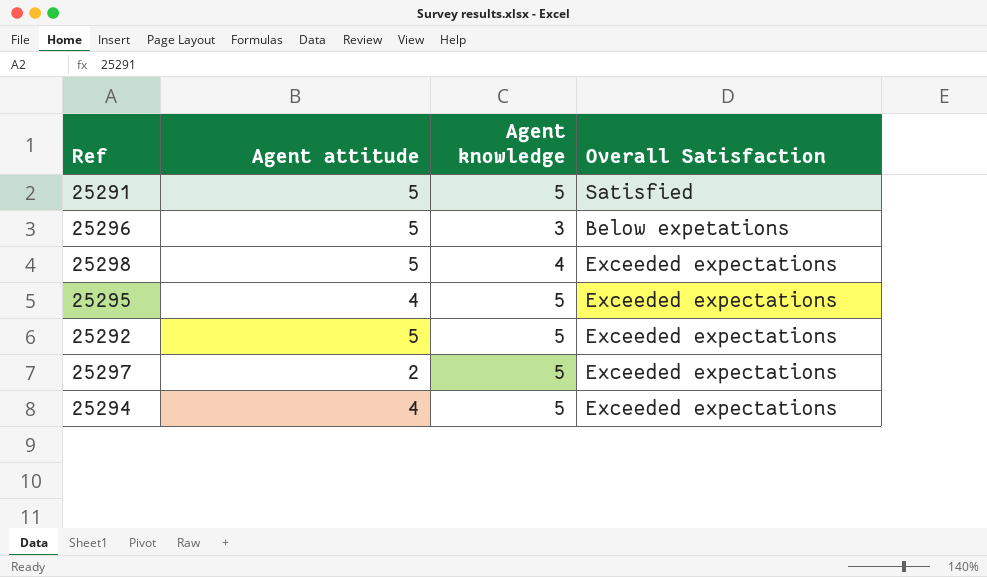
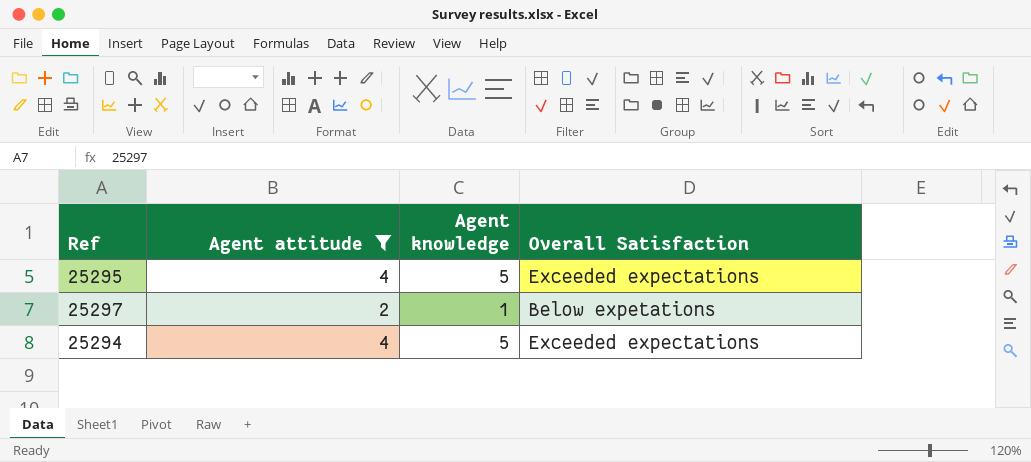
filter: none -> Agent attitude != 5
25297 | Agent knowledge: 5 -> 1
25297 | Overall Satisfaction: Exceeded expectations -> Below expetations

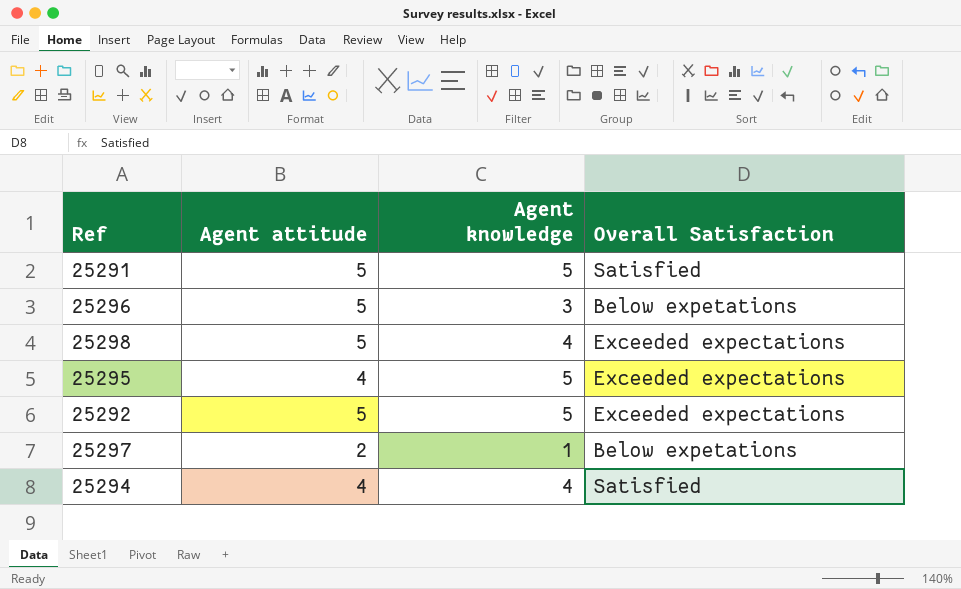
filter: Agent attitude != 5 -> none
25294 | Agent knowledge: 5 -> 4
25294 | Overall Satisfaction: Exceeded expectations -> Satisfied

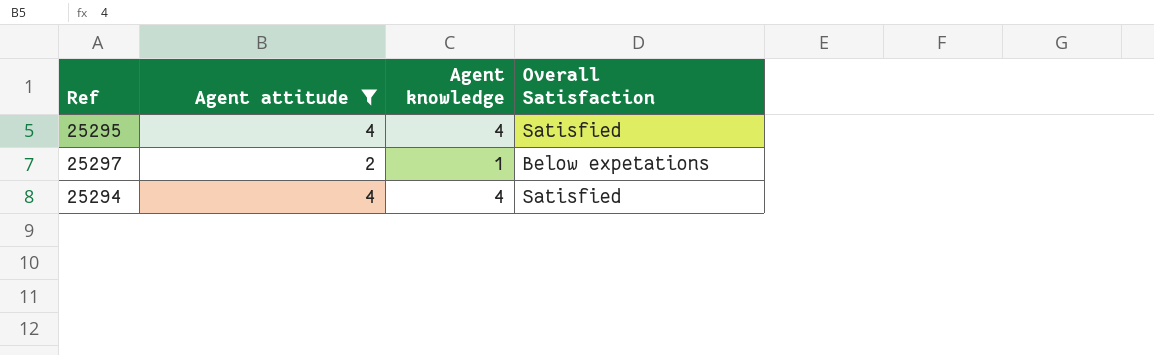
filter: none -> Agent attitude != 5
25295 | Agent knowledge: 5 -> 4
25295 | Overall Satisfaction: Exceeded expectations -> Satisfied

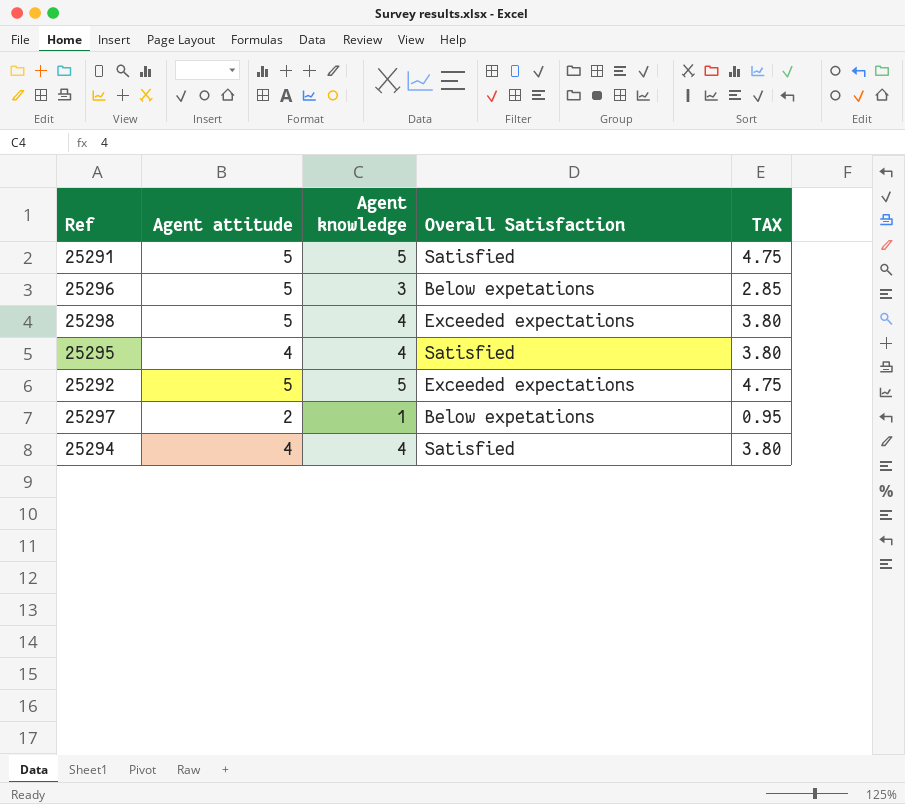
filter: Agent attitude != 5 -> none
column TAX | formula: none -> [Agent knowledge] * 0.95

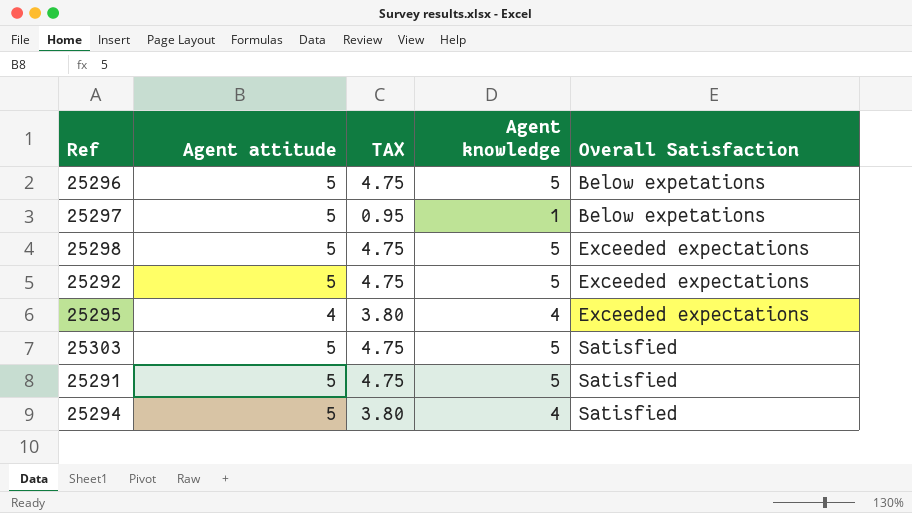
row order: none -> Overall Satisfaction ascending
column TAX | position: 5 -> 3
25296 | TAX: 2.85 -> 4.75
25296 | Agent knowledge: 3 -> 5
25297 | Agent attitude: 2 -> 5
25298 | TAX: 3.80 -> 4.75
25298 | Agent knowledge: 4 -> 5
25295 | Overall Satisfaction: Satisfied -> Exceeded expectations
row 25303: none -> 5 | 4.75 | 5 | Satisfied
25294 | Agent attitude: 4 -> 5

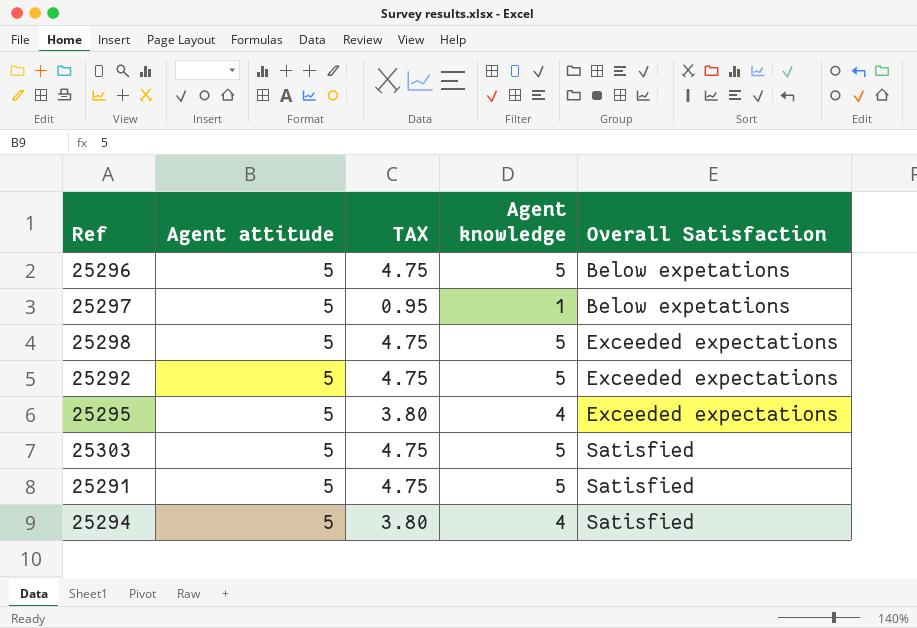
25295 | Agent attitude: 4 -> 5

